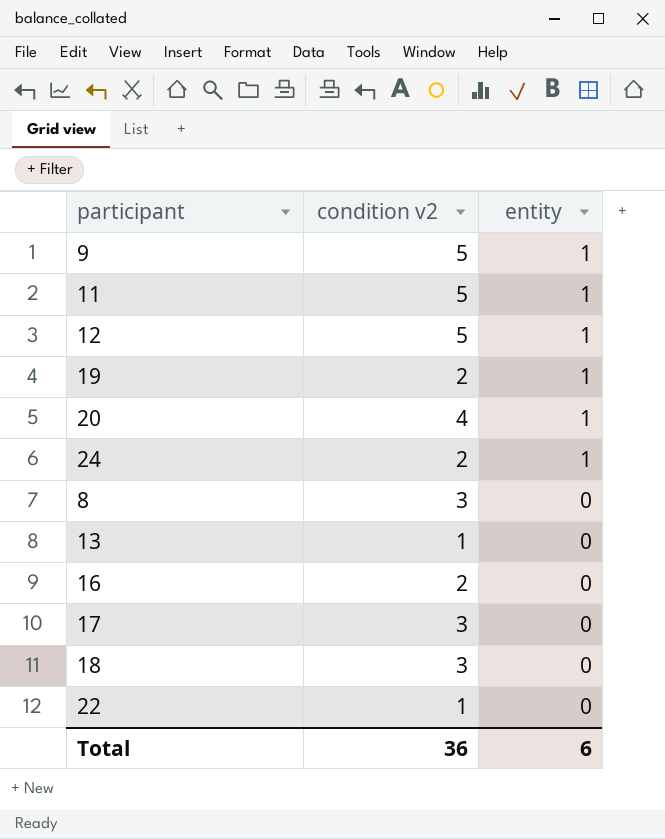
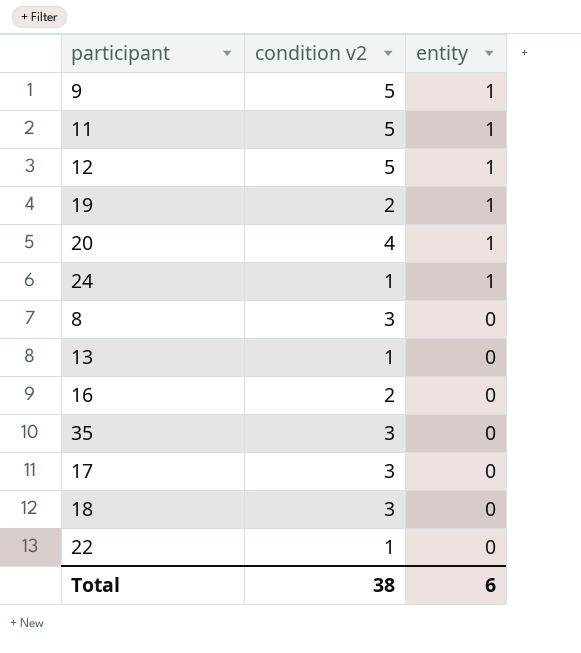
24 | condition v2: 2 -> 1
row 35: none -> 3 | 0
Total | condition v2: 36 -> 38

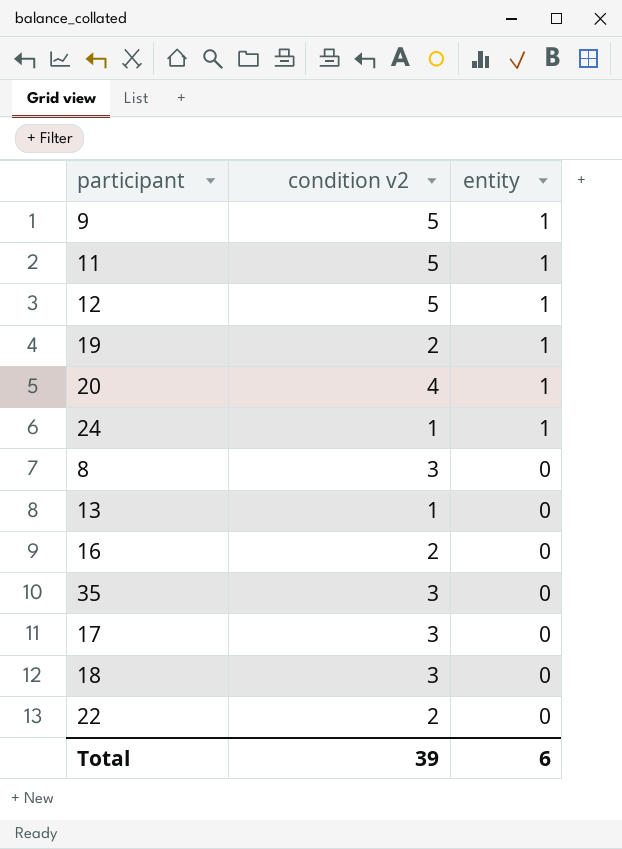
22 | condition v2: 1 -> 2
Total | condition v2: 38 -> 39

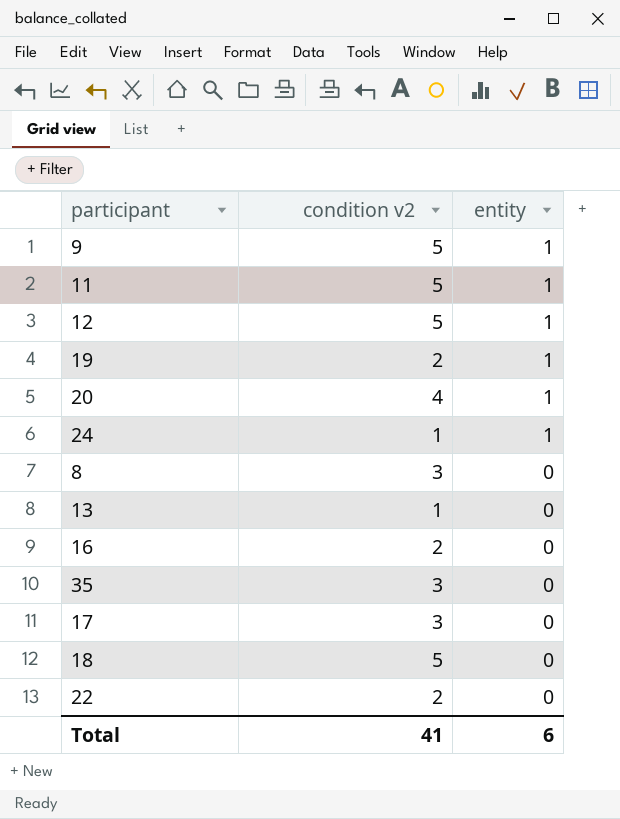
18 | condition v2: 3 -> 5
Total | condition v2: 39 -> 41

